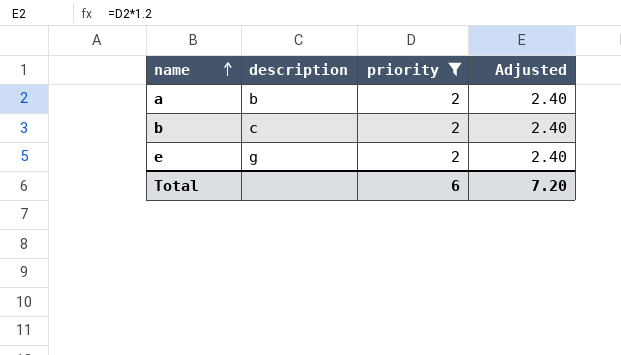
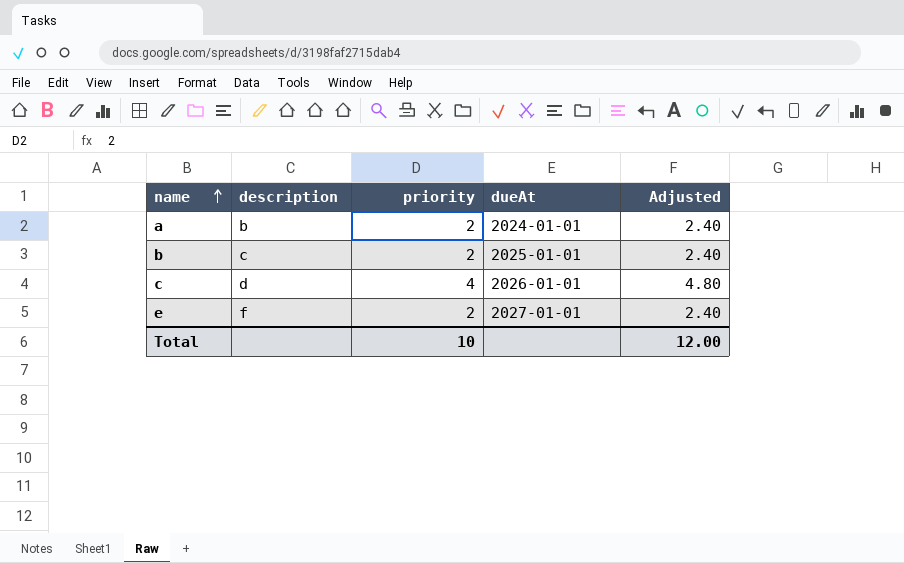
filter: priority = 2 -> none
column dueAt | position: none -> 4
e | description: g -> f
Total | priority: 6 -> 10
Total | Adjusted: 7.20 -> 12.00

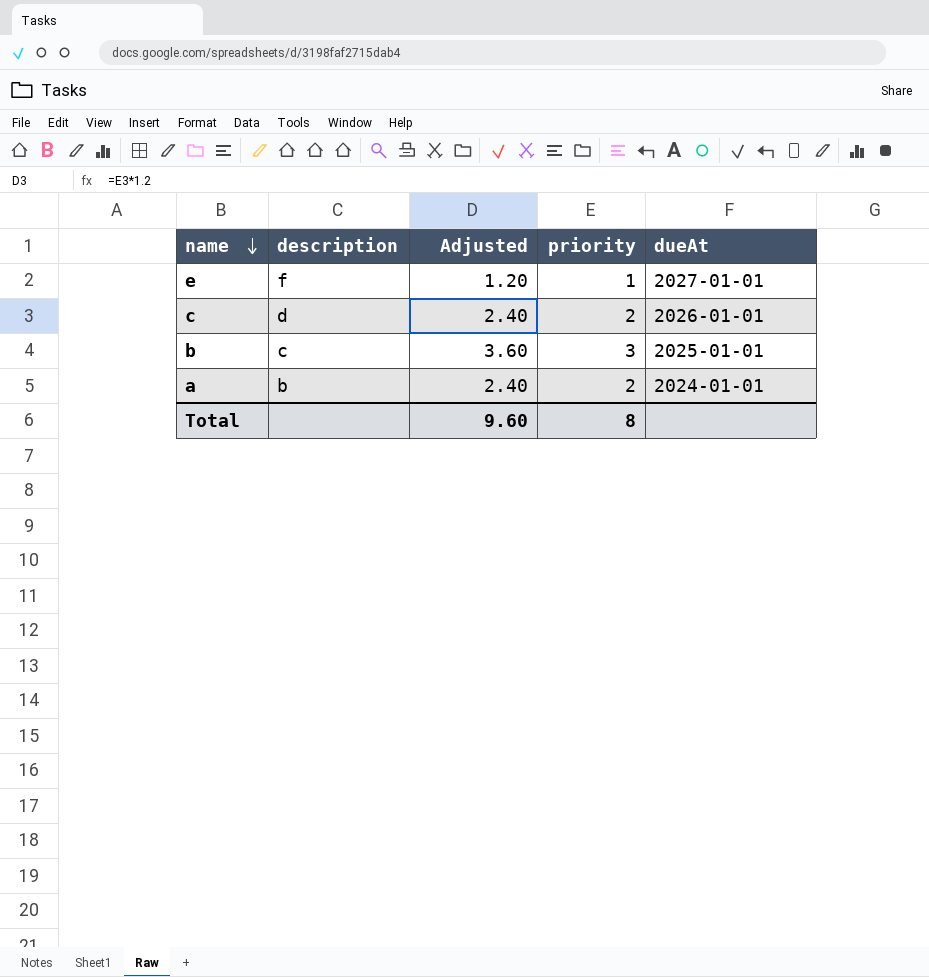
row order: name ascending -> name descending
column Adjusted | position: 5 -> 3
e | Adjusted: 2.40 -> 1.20
e | priority: 2 -> 1
c | Adjusted: 4.80 -> 2.40
c | priority: 4 -> 2
b | Adjusted: 2.40 -> 3.60
b | priority: 2 -> 3
Total | Adjusted: 12.00 -> 9.60
Total | priority: 10 -> 8

